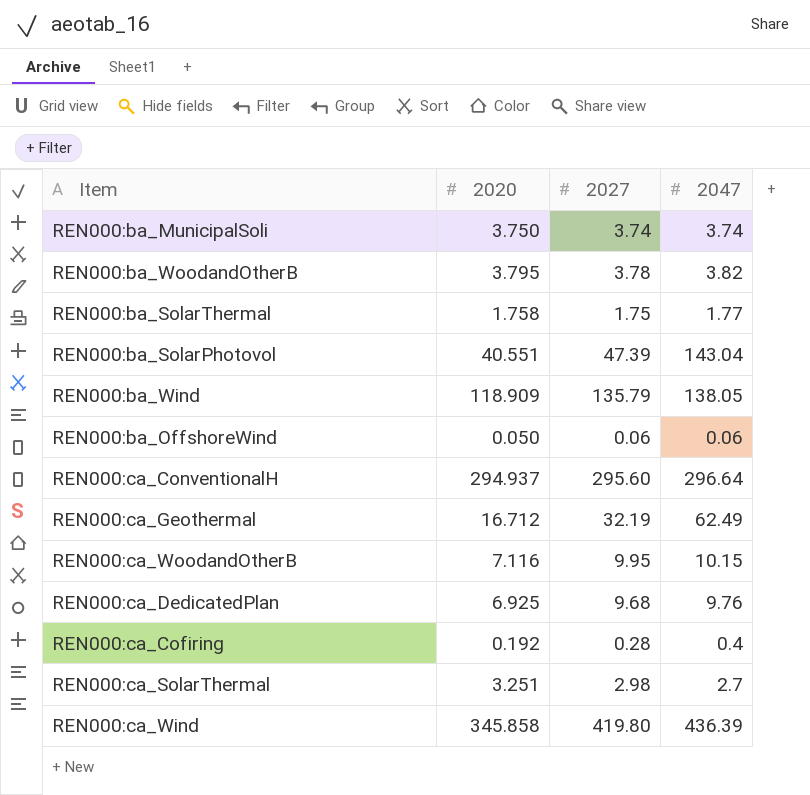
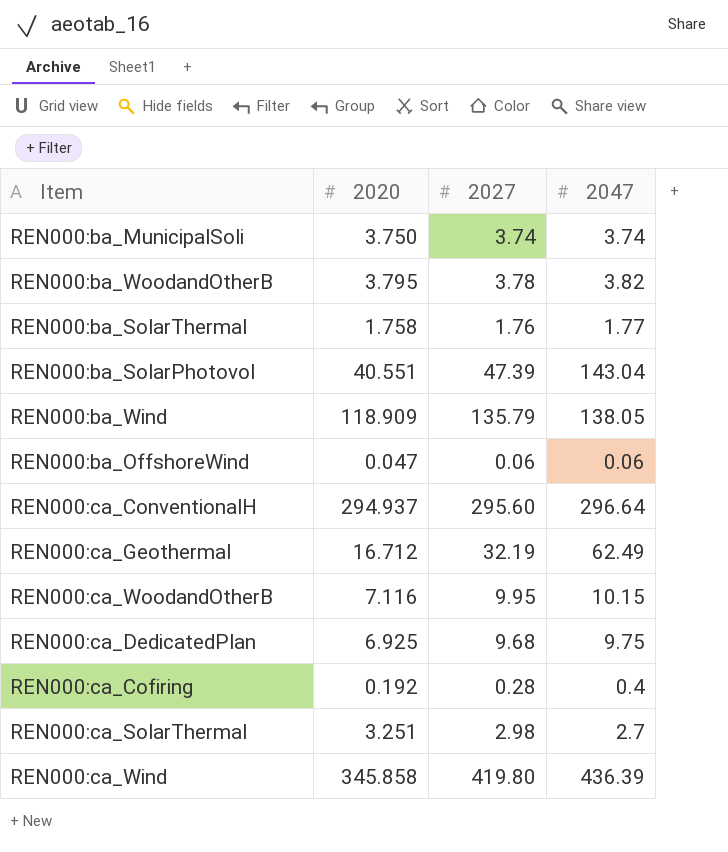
REN000:ba_SolarThermal | 2027: 1.75 -> 1.76
REN000:ba_OffshoreWind | 2020: 0.050 -> 0.047
REN000:ca_DedicatedPlan | 2047: 9.76 -> 9.75

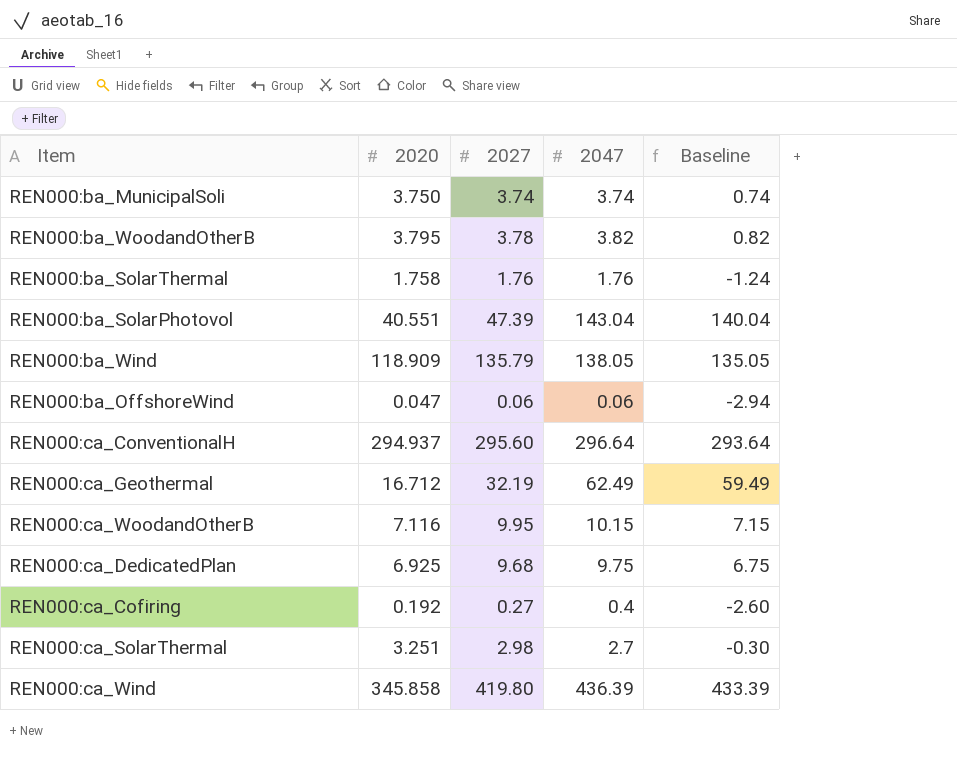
column Baseline | formula: none -> [2047] - 3
REN000:ba_SolarThermal | 2047: 1.77 -> 1.76
REN000:ca_Cofiring | 2027: 0.28 -> 0.27

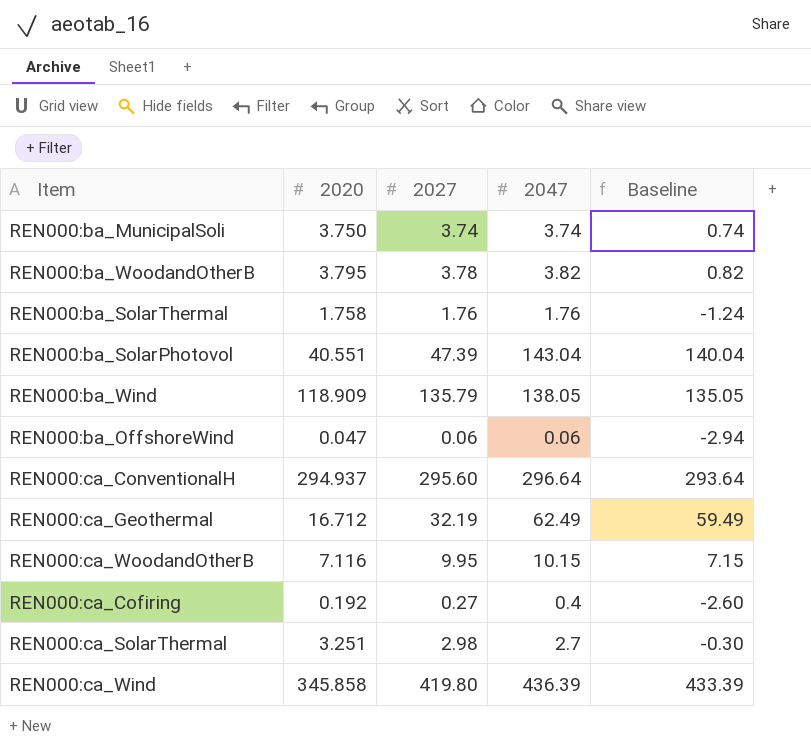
row REN000:ca_DedicatedPlan: 6.925 | 9.68 | 9.75 | 6.75 -> none

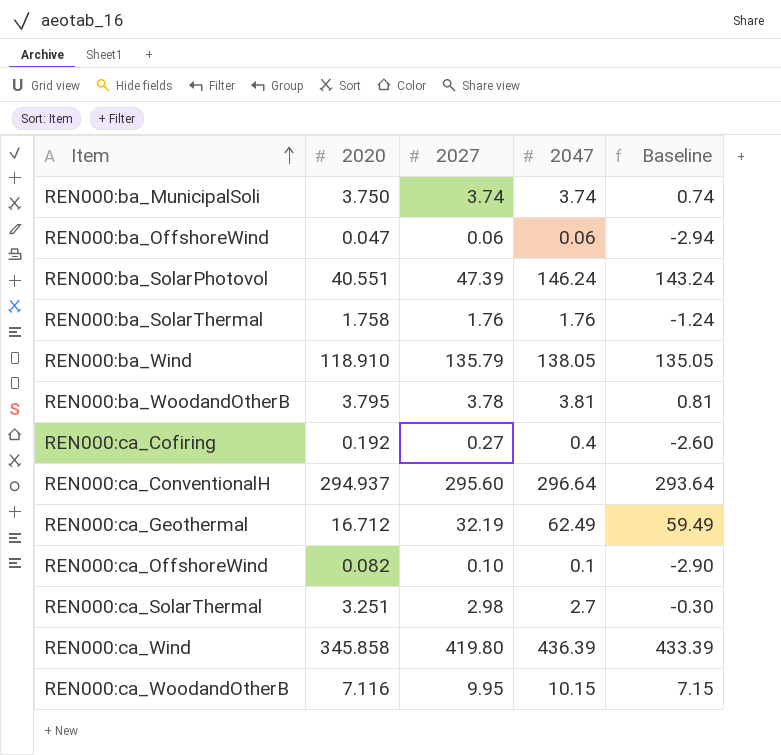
row order: none -> Item ascending
REN000:ba_SolarPhotovol | 2047: 143.04 -> 146.24
REN000:ba_SolarPhotovol | Baseline: 140.04 -> 143.24
REN000:ba_Wind | 2020: 118.909 -> 118.910
REN000:ba_WoodandOtherB | 2047: 3.82 -> 3.81
REN000:ba_WoodandOtherB | Baseline: 0.82 -> 0.81
row REN000:ca_OffshoreWind: none -> 0.082 | 0.10 | 0.1 | -2.90

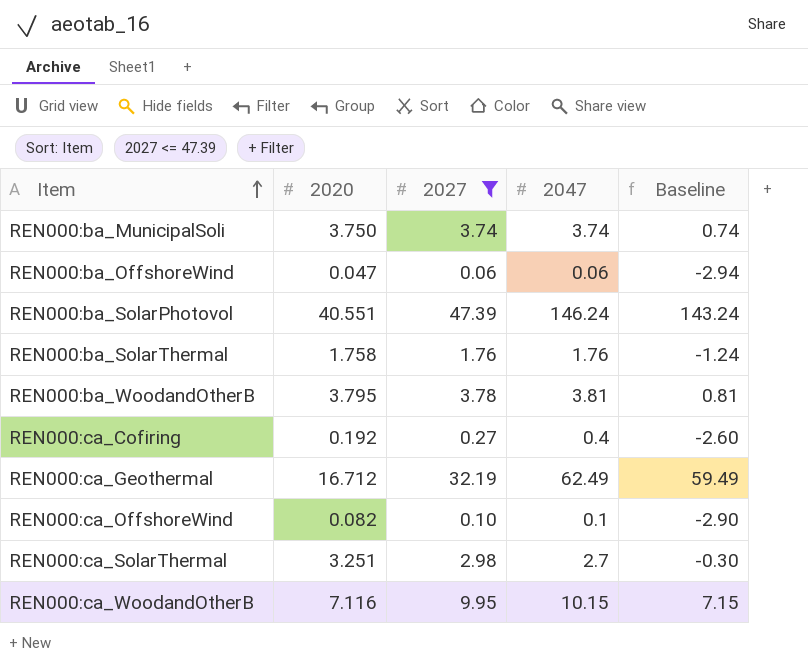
filter: none -> 2027 <= 47.39

